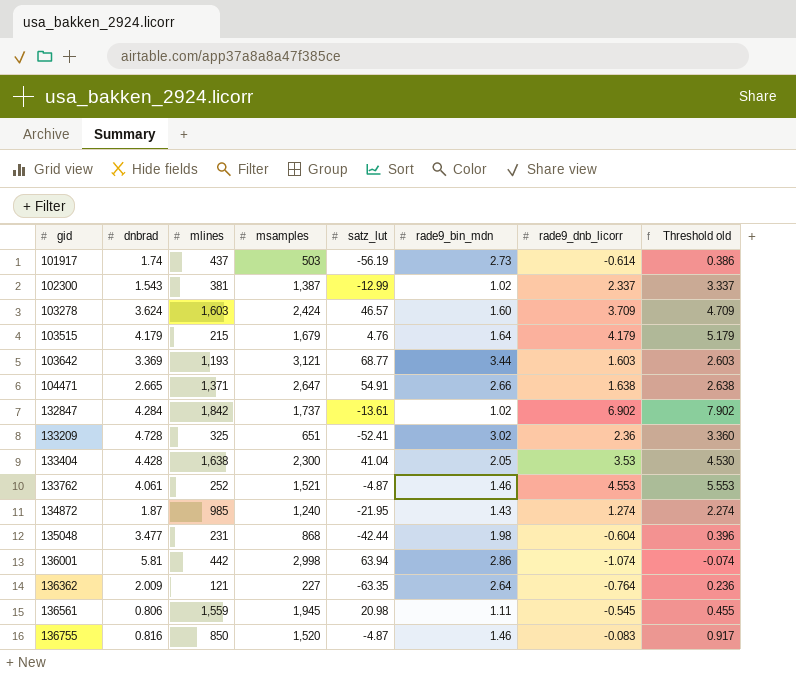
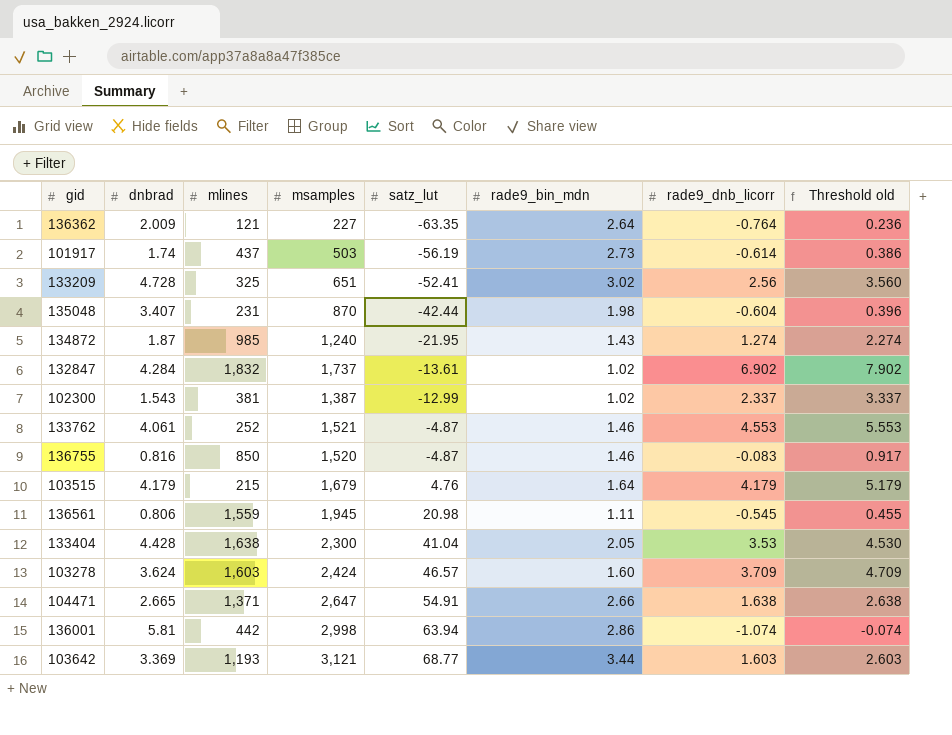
row order: gid ascending -> satz_lut ascending
133209 | rade9_dnb_licorr: 2.36 -> 2.56
133209 | Threshold old: 3.360 -> 3.560
135048 | dnbrad: 3.477 -> 3.407
135048 | msamples: 868 -> 870
132847 | mlines: 1,842 -> 1,832

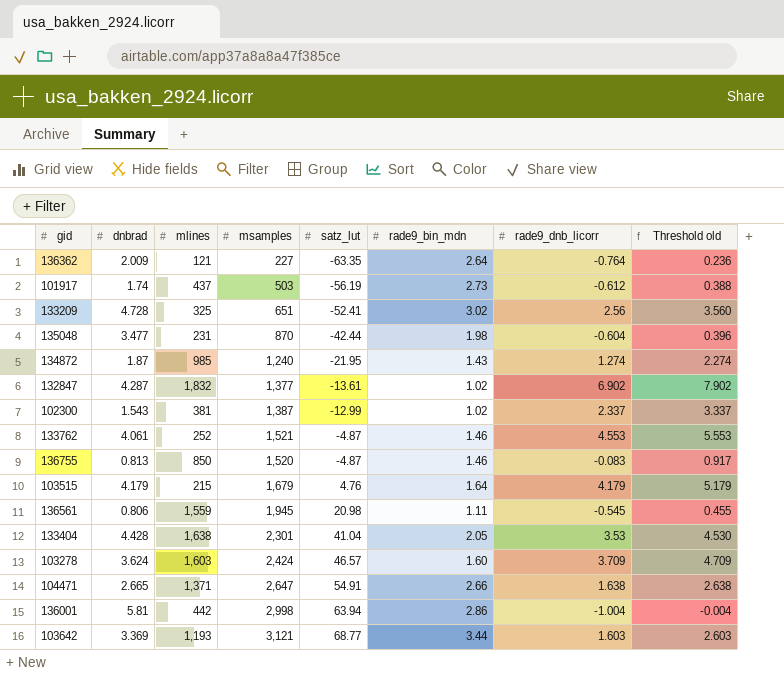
101917 | rade9_dnb_licorr: -0.614 -> -0.612
101917 | Threshold old: 0.386 -> 0.388
135048 | dnbrad: 3.407 -> 3.477
132847 | dnbrad: 4.284 -> 4.287
132847 | msamples: 1,737 -> 1,377
136755 | dnbrad: 0.816 -> 0.813
133404 | msamples: 2,300 -> 2,301
136001 | rade9_dnb_licorr: -1.074 -> -1.004
136001 | Threshold old: -0.074 -> -0.004

